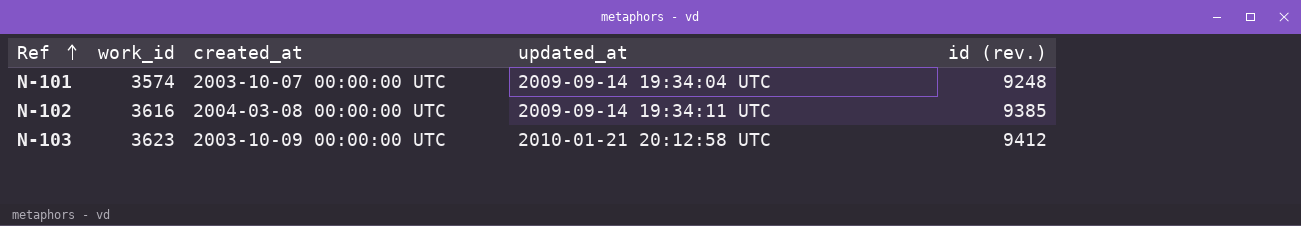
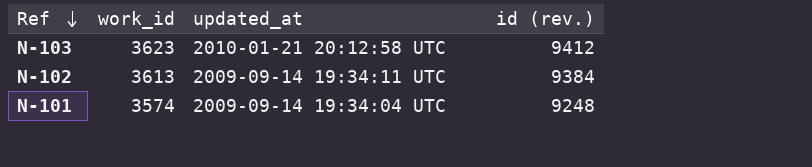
row order: Ref ascending -> Ref descending
column created_at | position: 3 -> none
N-102 | work_id: 3616 -> 3613
N-102 | id (rev.): 9385 -> 9384

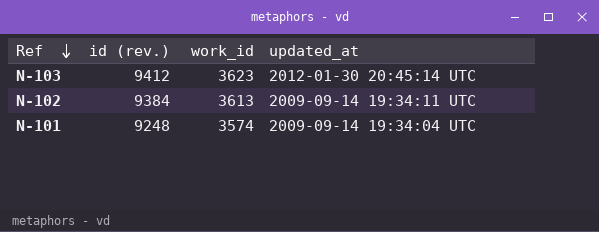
column id (rev.) | position: 4 -> 2
N-103 | updated_at: 2010-01-21 20:12:58 UTC -> 2012-01-30 20:45:14 UTC

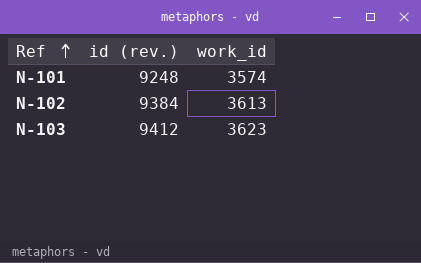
row order: Ref descending -> Ref ascending
column updated_at | position: 4 -> none

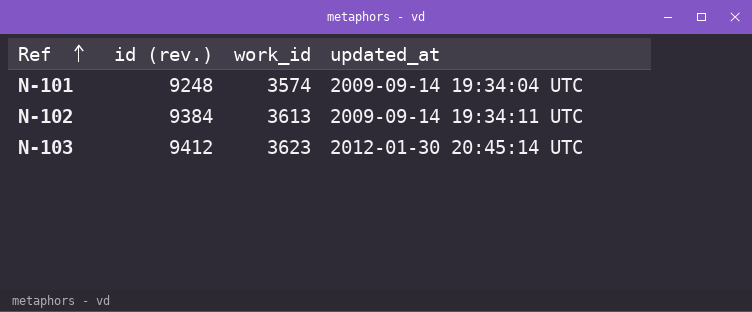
column updated_at | position: none -> 4

